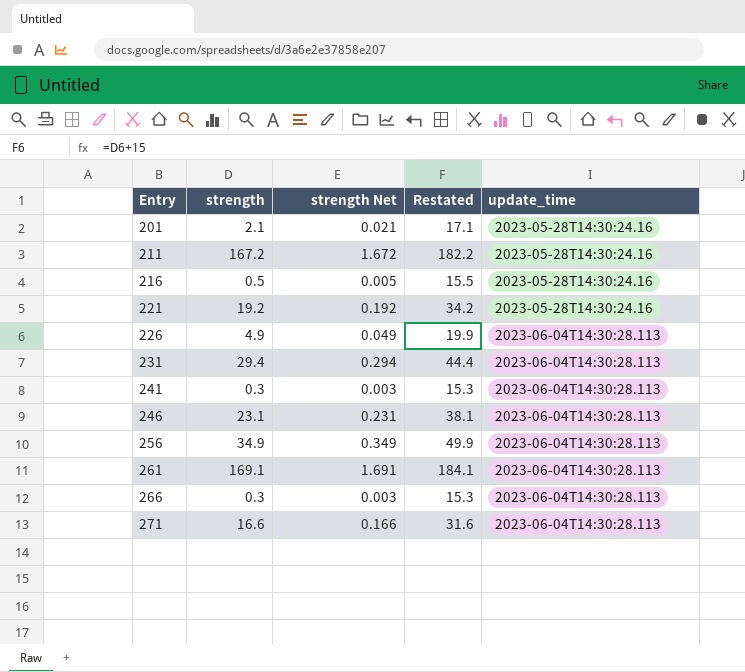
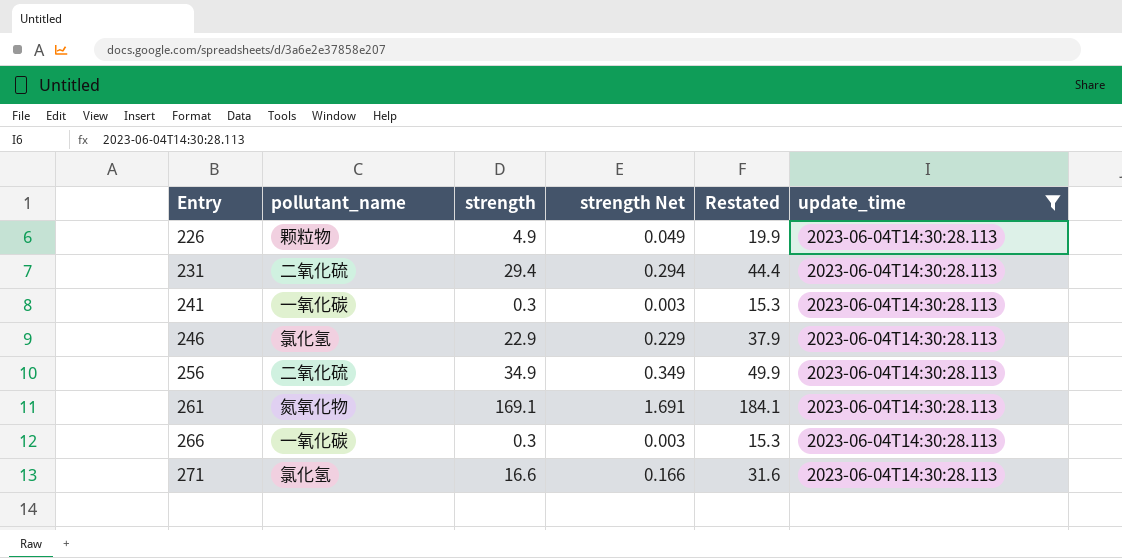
filter: none -> update_time = 2023-06-04T14:30:28.113
column pollutant_name | position: none -> 2
246 | strength: 23.1 -> 22.9
246 | strength Net: 0.231 -> 0.229
246 | Restated: 38.1 -> 37.9

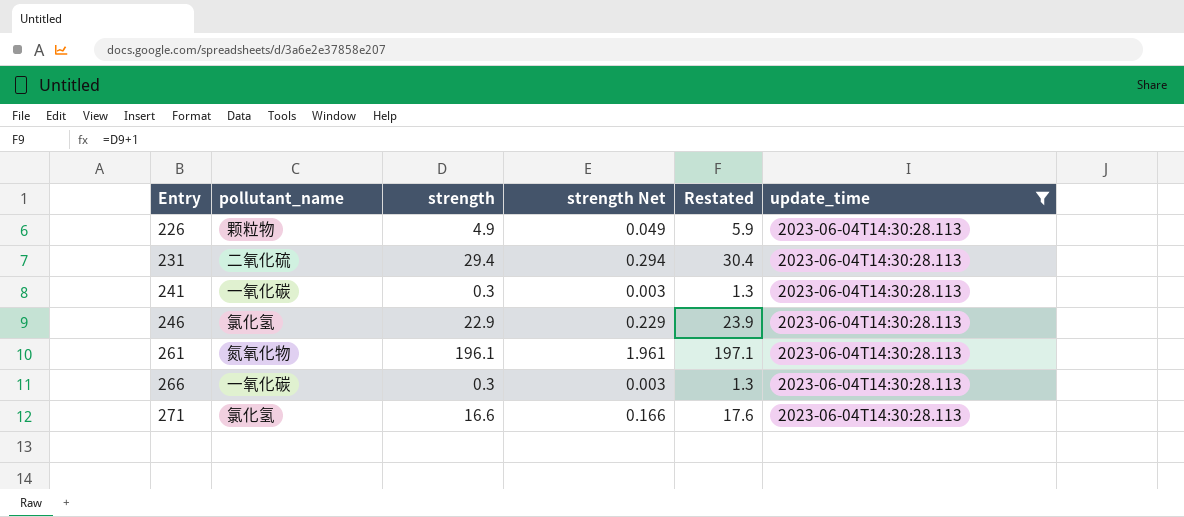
column Restated | formula: [strength] + 15 -> [strength] + 1
row 256: 二氧化硫 | 34.9 | 0.349 | 49.9 | 2023-06-04T14:30:28.113 -> none
261 | strength: 169.1 -> 196.1
261 | strength Net: 1.691 -> 1.961

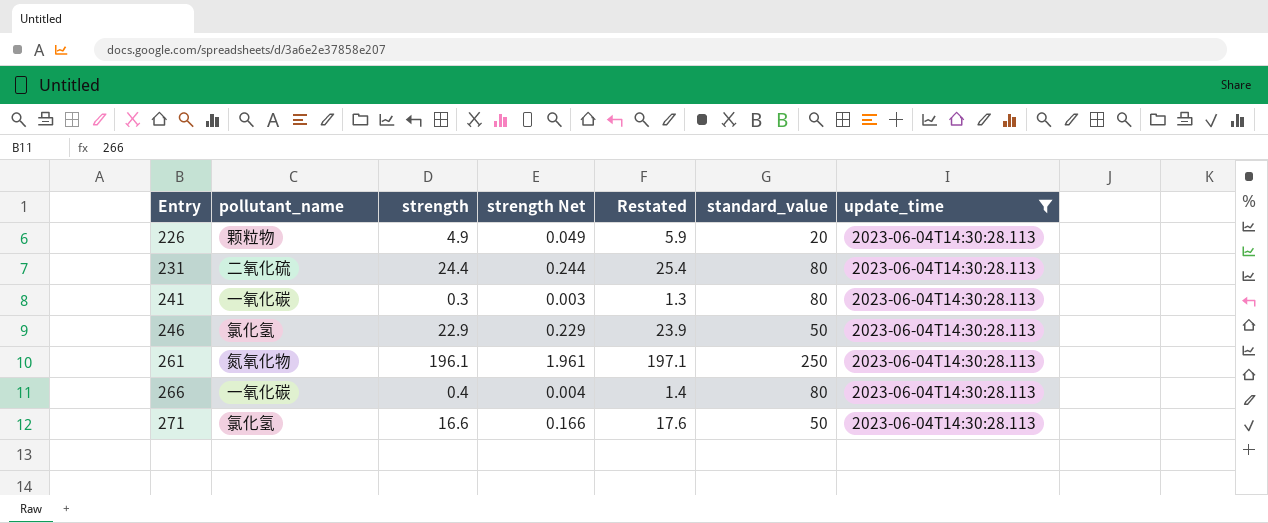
column standard_value | position: none -> 6
231 | strength: 29.4 -> 24.4
231 | strength Net: 0.294 -> 0.244
231 | Restated: 30.4 -> 25.4
266 | strength: 0.3 -> 0.4
266 | strength Net: 0.003 -> 0.004
266 | Restated: 1.3 -> 1.4

